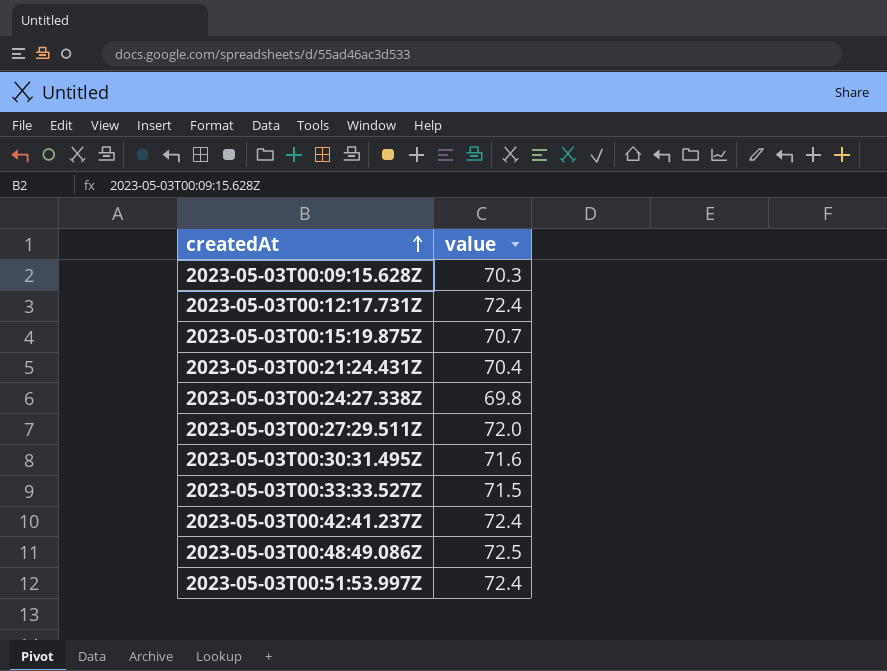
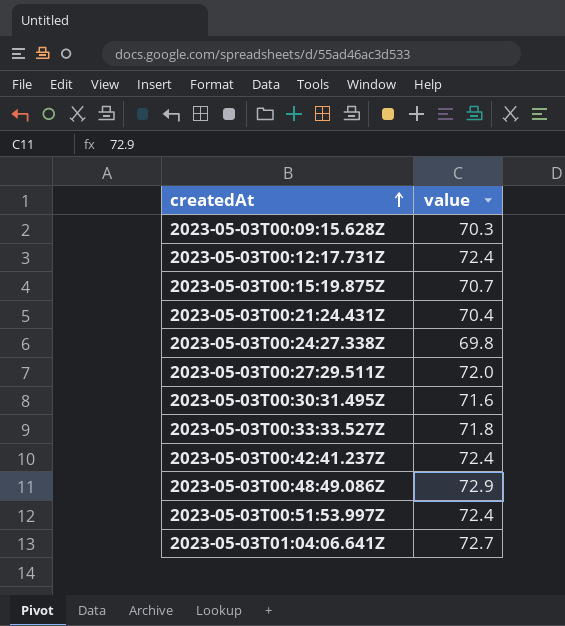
2023-05-03T00:33:33.527Z | value: 71.5 -> 71.8
2023-05-03T00:48:49.086Z | value: 72.5 -> 72.9
row 2023-05-03T01:04:06.641Z: none -> 72.7

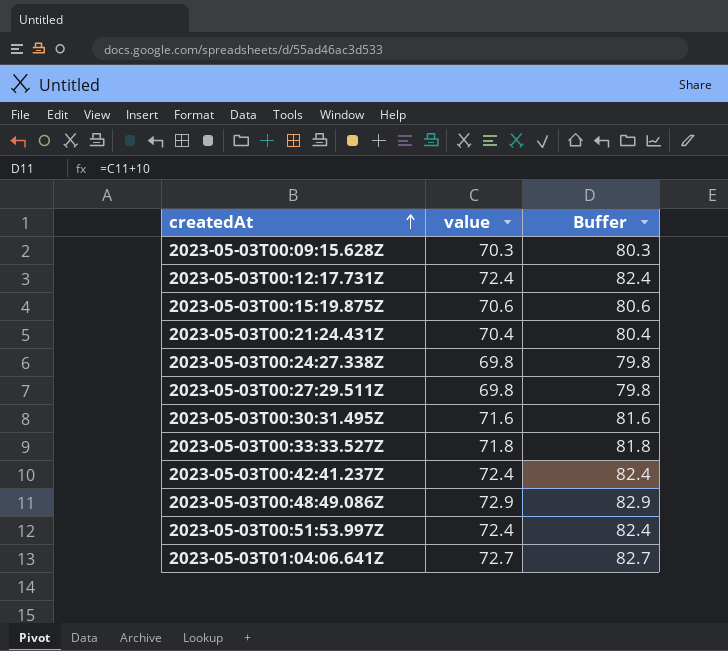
column Buffer | formula: none -> [value] + 10
2023-05-03T00:15:19.875Z | value: 70.7 -> 70.6
2023-05-03T00:27:29.511Z | value: 72.0 -> 69.8

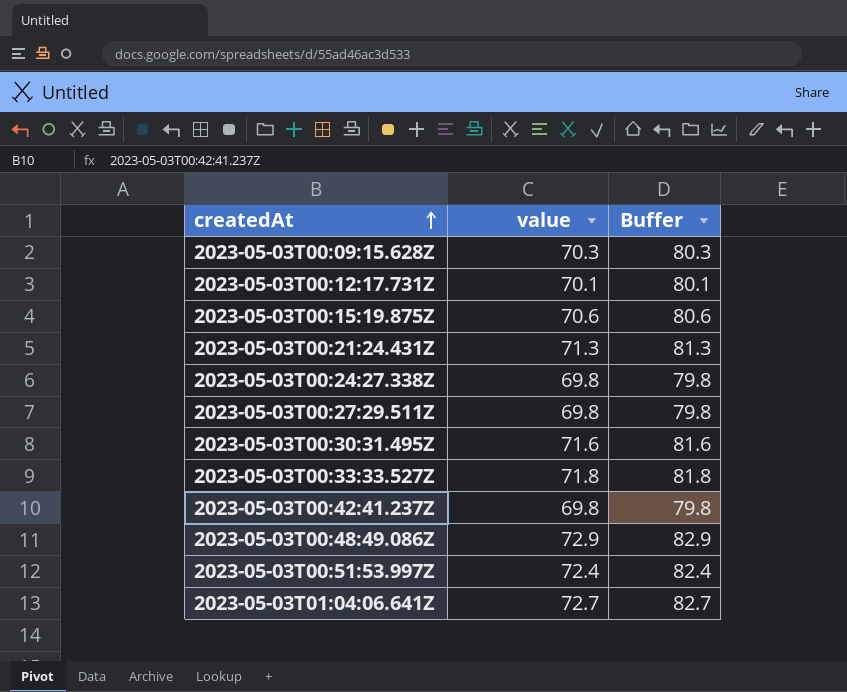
2023-05-03T00:12:17.731Z | value: 72.4 -> 70.1
2023-05-03T00:12:17.731Z | Buffer: 82.4 -> 80.1
2023-05-03T00:21:24.431Z | value: 70.4 -> 71.3
2023-05-03T00:21:24.431Z | Buffer: 80.4 -> 81.3
2023-05-03T00:42:41.237Z | value: 72.4 -> 69.8
2023-05-03T00:42:41.237Z | Buffer: 82.4 -> 79.8

